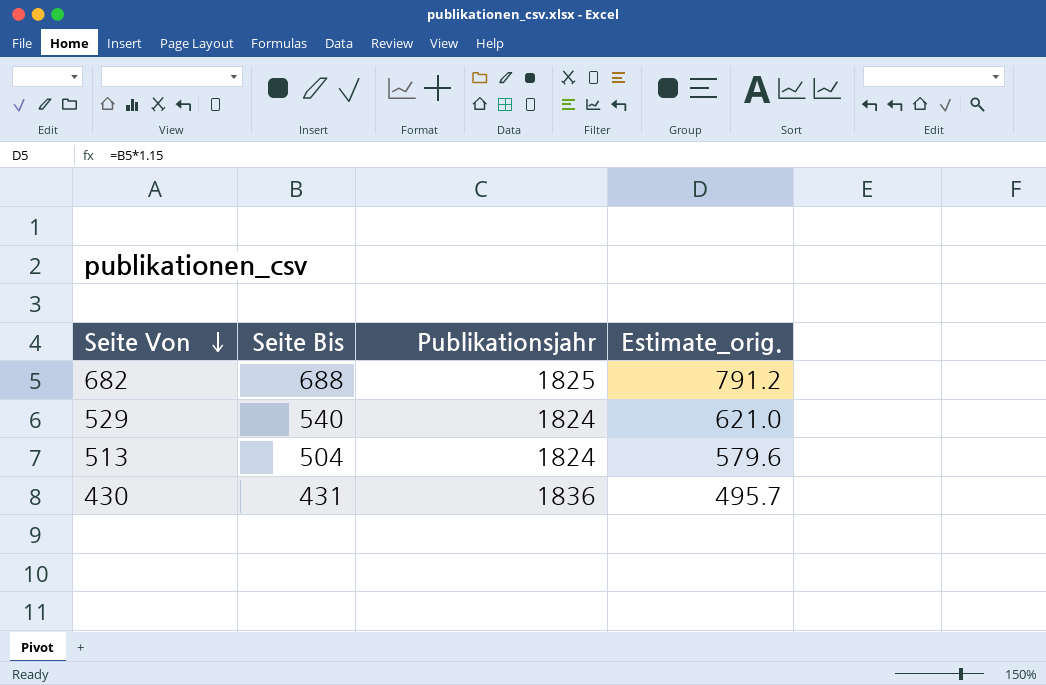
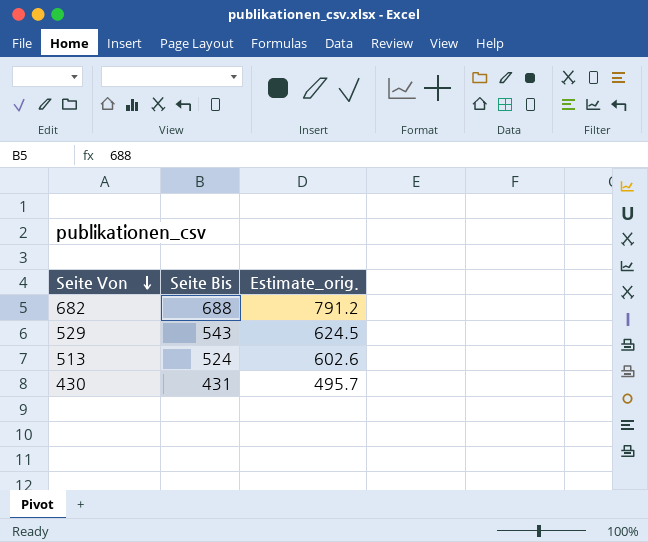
column Publikationsjahr | position: 3 -> none
529 | Seite Bis: 540 -> 543
529 | Estimate_orig.: 621.0 -> 624.5
513 | Seite Bis: 504 -> 524
513 | Estimate_orig.: 579.6 -> 602.6

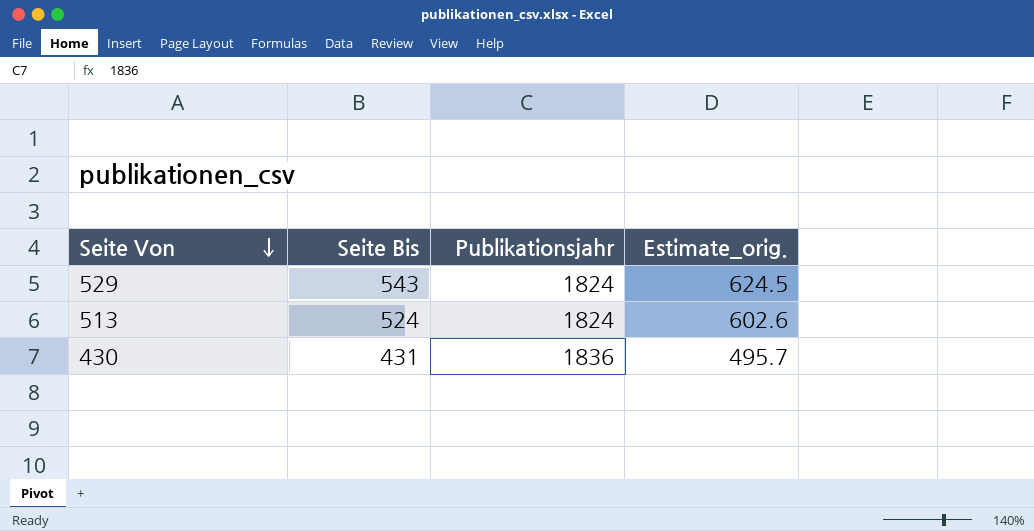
column Publikationsjahr | position: none -> 3
row 682: 688 | 791.2 -> none

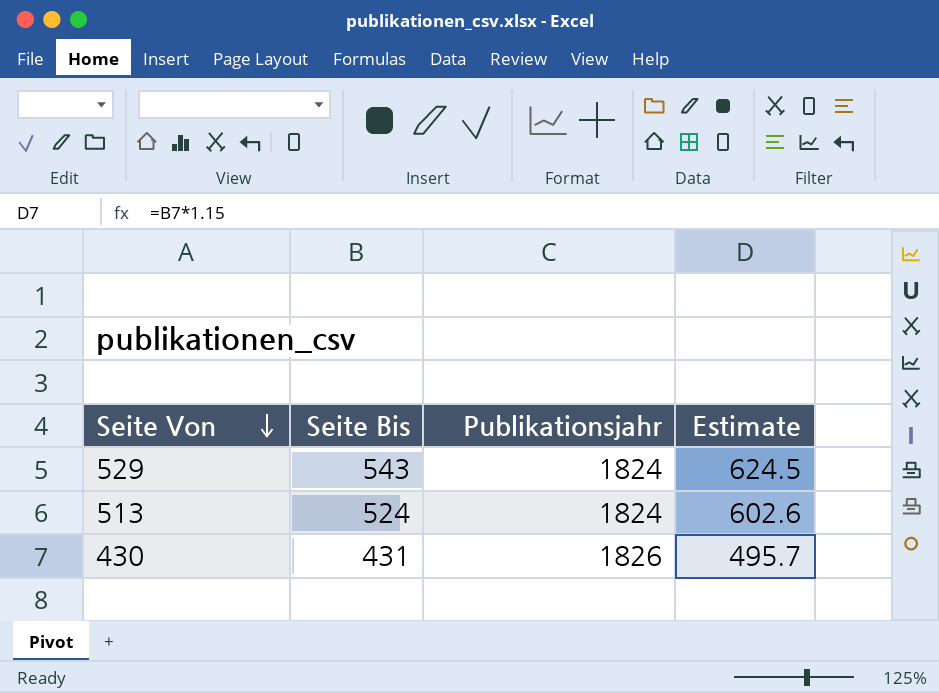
column name: Estimate_orig. -> Estimate
430 | Publikationsjahr: 1836 -> 1826

